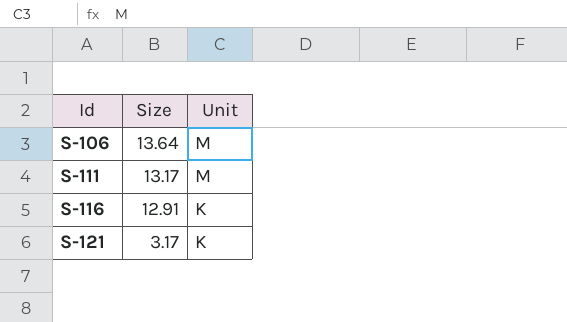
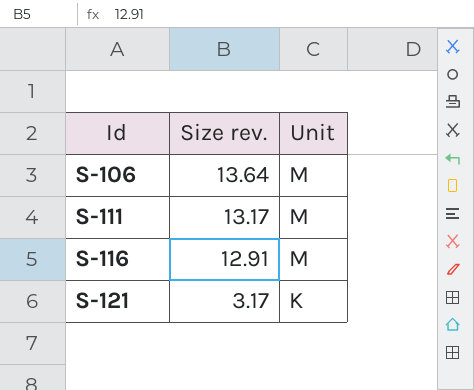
column name: Size -> Size rev.
S-116 | Unit: K -> M

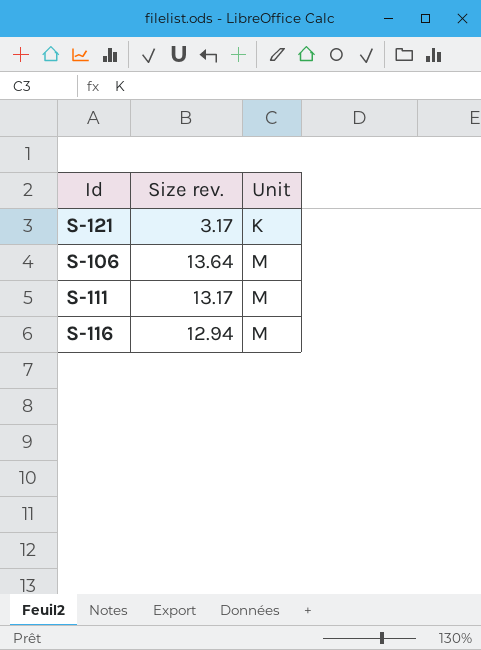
row order: Id ascending -> Unit ascending
S-116 | Size rev.: 12.91 -> 12.94

